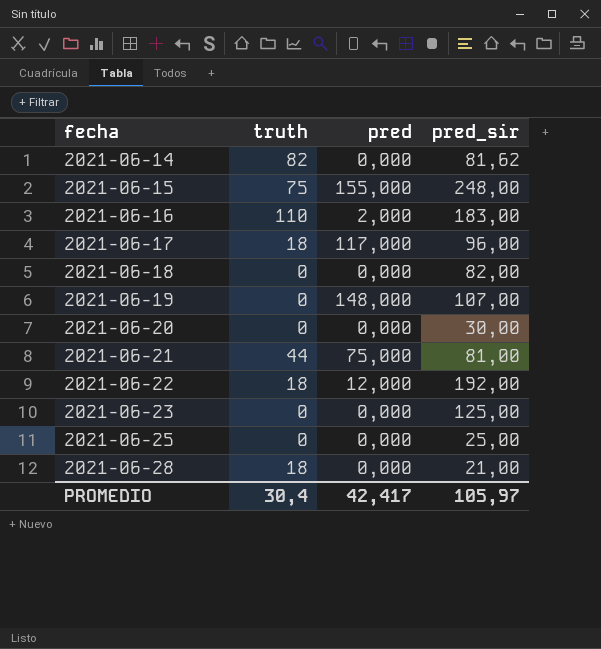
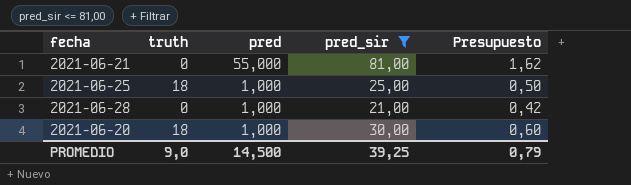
filter: none -> pred_sir <= 81,00
row order: fecha ascending -> pred descending
column Presupuesto | formula: none -> [pred_sir] * 0,02
2021-06-21 | truth: 44 -> 0
2021-06-21 | pred: 75,000 -> 55,000
2021-06-25 | truth: 0 -> 18
2021-06-25 | pred: 0,000 -> 1,000
2021-06-28 | truth: 18 -> 0
2021-06-28 | pred: 0,000 -> 1,000
2021-06-20 | truth: 0 -> 18
2021-06-20 | pred: 0,000 -> 1,000
PROMEDIO | truth: 30,4 -> 9,0
PROMEDIO | pred: 42,417 -> 14,500
PROMEDIO | pred_sir: 105,97 -> 39,25

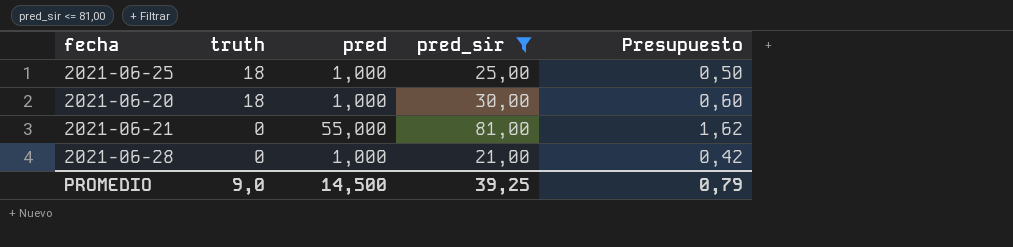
row order: pred descending -> truth descending

